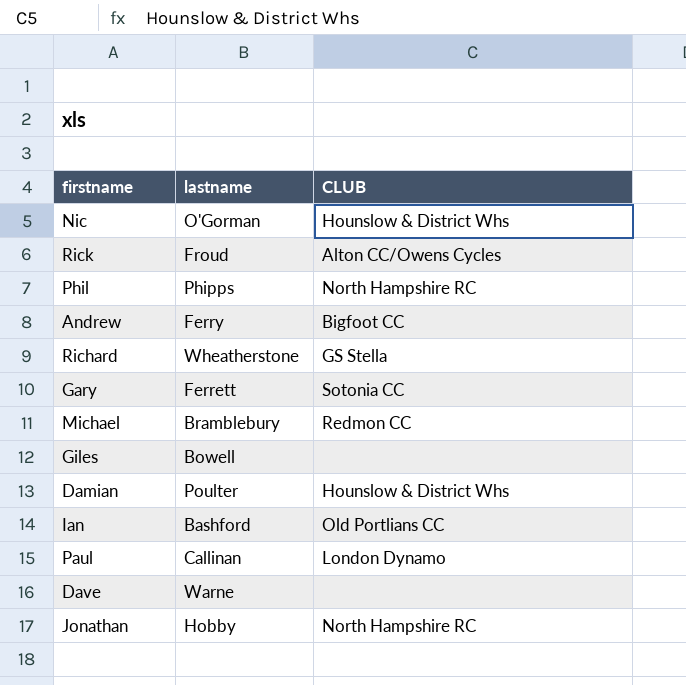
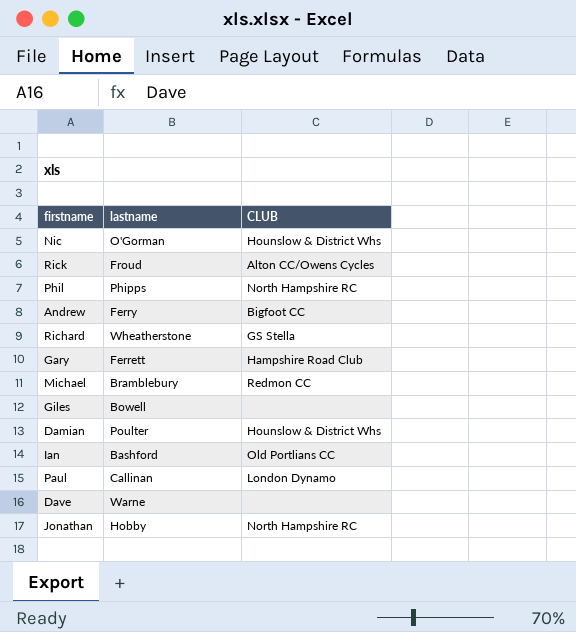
Gary | CLUB: Sotonia CC -> Hampshire Road Club

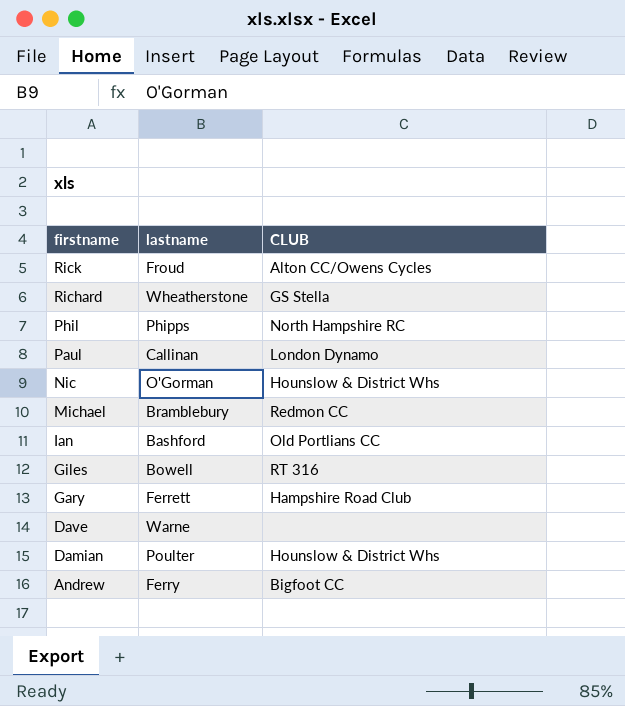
row order: none -> firstname descending
row Jonathan: Hobby | North Hampshire RC -> none
Giles | CLUB: none -> RT 316

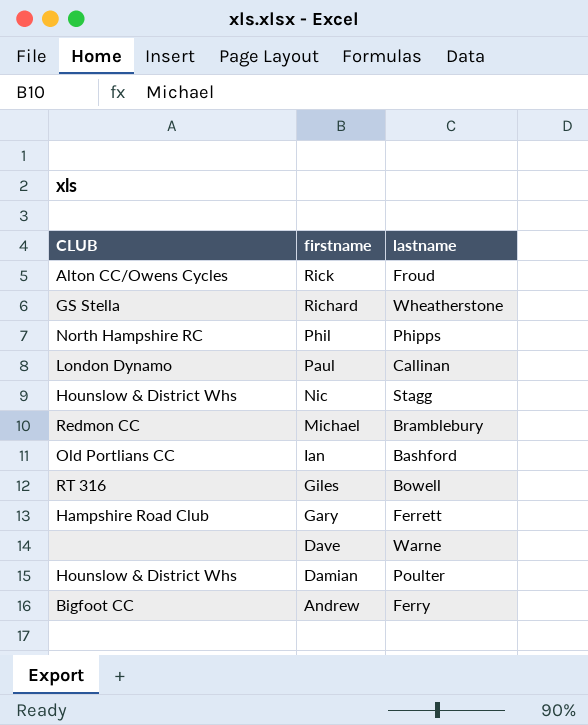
column CLUB | position: 3 -> 1
Nic | lastname: O'Gorman -> Stagg

